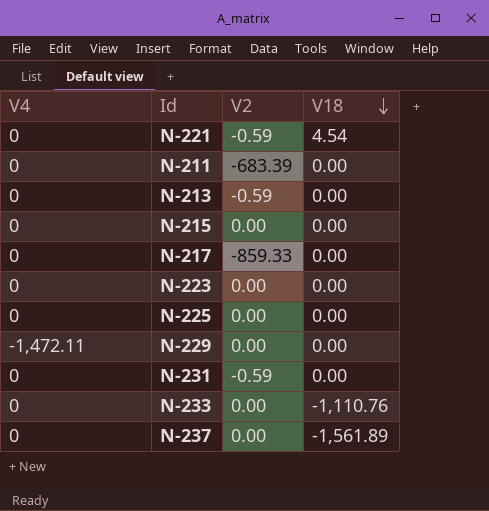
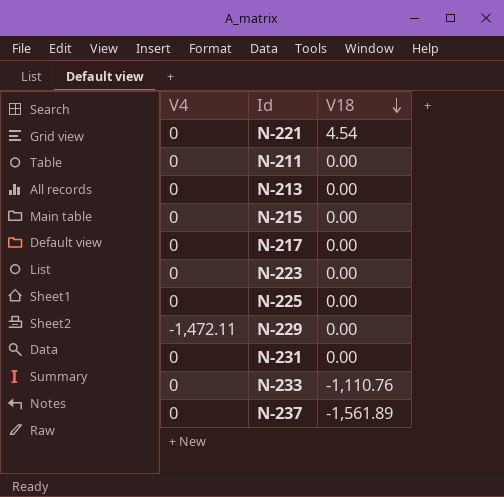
column V2 | position: 3 -> none

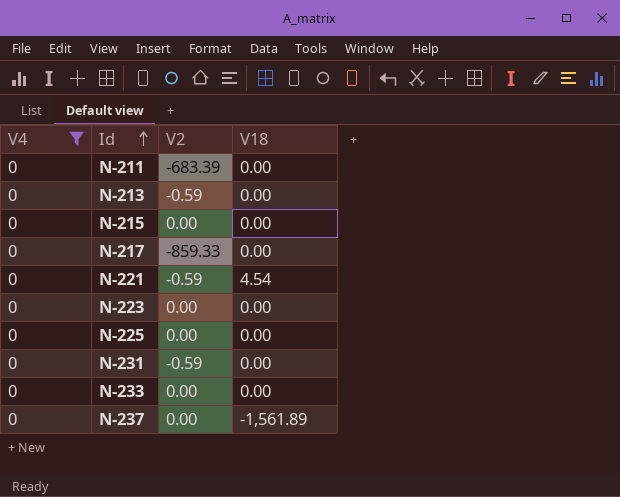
filter: none -> V4 = 0
row order: V18 descending -> Id ascending
column V2 | position: none -> 3
N-233 | V18: -1,110.76 -> 0.00

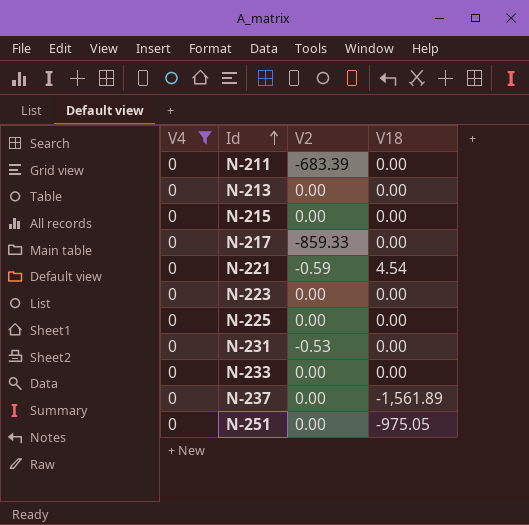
N-213 | V2: -0.59 -> 0.00
N-231 | V2: -0.59 -> -0.53
row N-251: none -> 0 | 0.00 | -975.05

